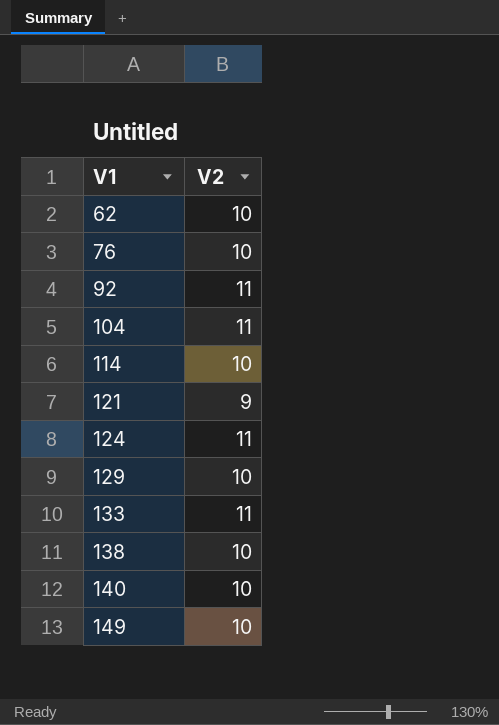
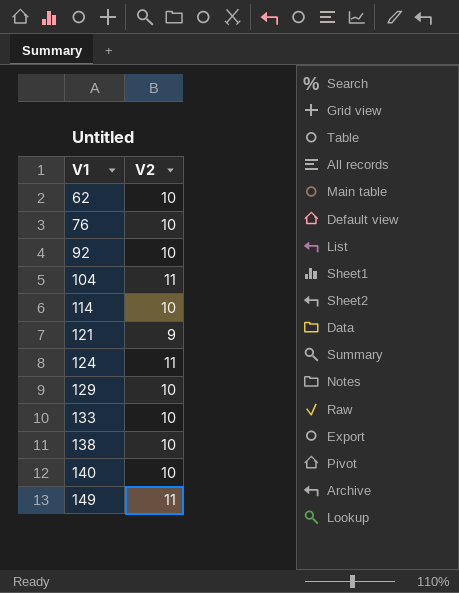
92 | V2: 11 -> 10
133 | V2: 11 -> 10
149 | V2: 10 -> 11

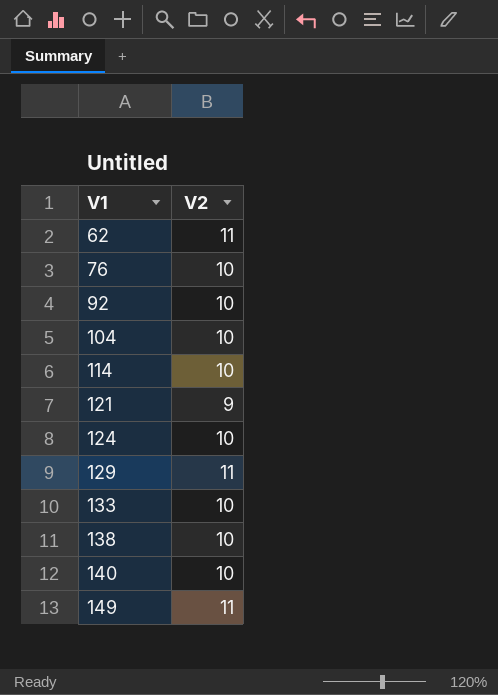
62 | V2: 10 -> 11
104 | V2: 11 -> 10
124 | V2: 11 -> 10
129 | V2: 10 -> 11

